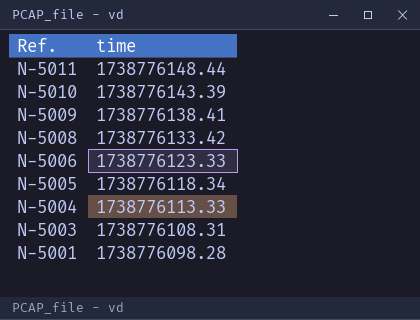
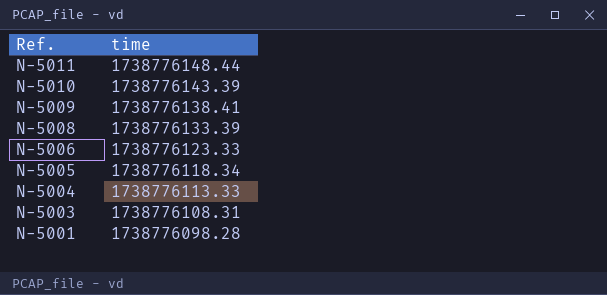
N-5008 | time: 1738776133.42 -> 1738776133.39

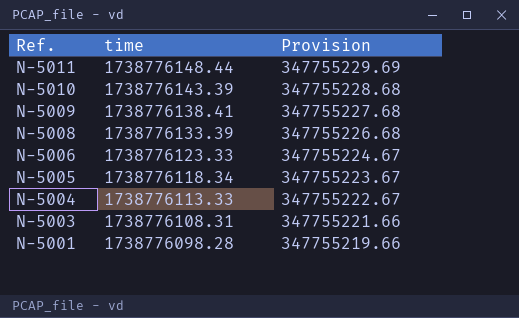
column Provision | formula: none -> [time] * 0.2

